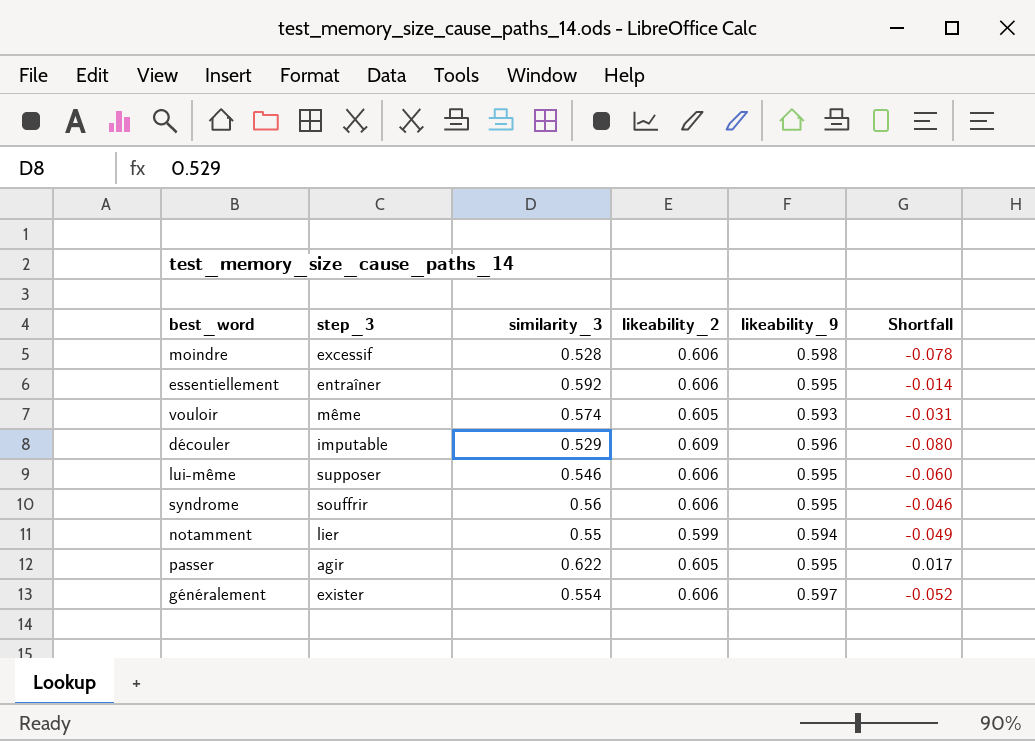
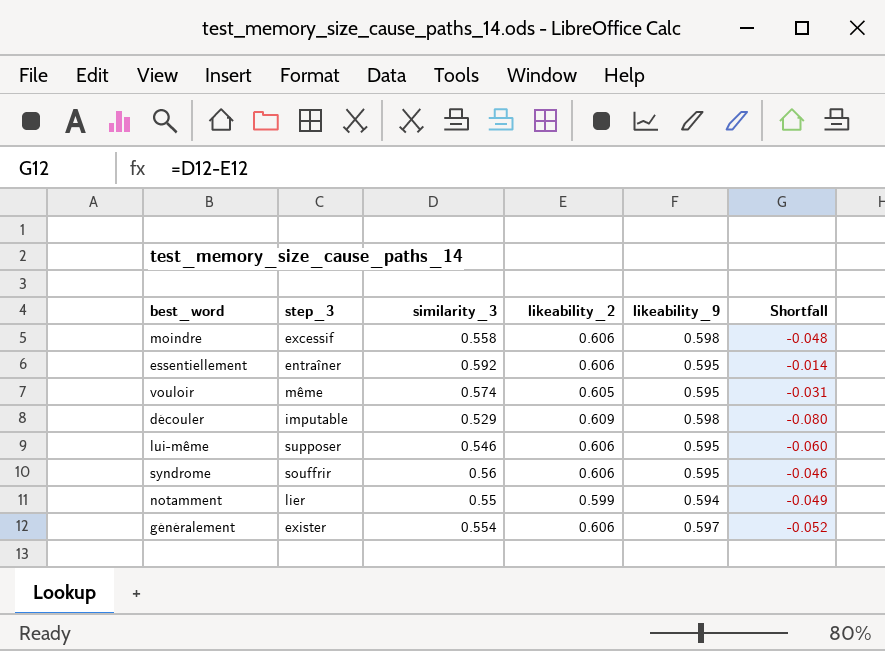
row passer: agir | 0.622 | 0.605 | 0.595 | 0.017 -> none
moindre | similarity_3: 0.528 -> 0.558
moindre | Shortfall: -0.078 -> -0.048
vouloir | likeability_9: 0.593 -> 0.595
découler | likeability_9: 0.596 -> 0.598

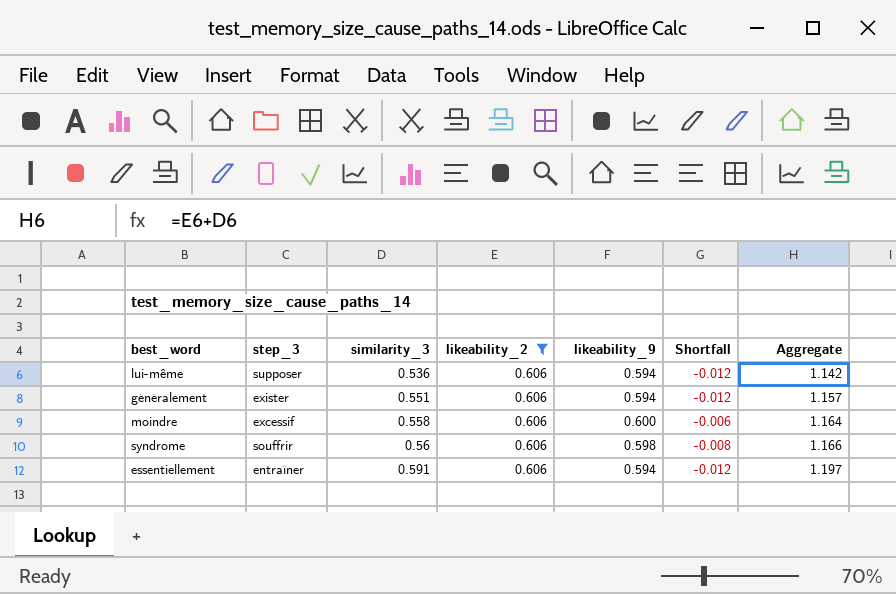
filter: none -> likeability_2 = 0.606
row order: none -> similarity_3 ascending
column Shortfall | formula: [similarity_3] - [likeability_2] -> [likeability_9] - [likeability_2]
column Aggregate | formula: none -> [similarity_3] + [likeability_2]
lui-même | similarity_3: 0.546 -> 0.536
lui-même | likeability_9: 0.595 -> 0.594
généralement | similarity_3: 0.554 -> 0.551
généralement | likeability_9: 0.597 -> 0.594
moindre | likeability_9: 0.598 -> 0.600
syndrome | likeability_9: 0.595 -> 0.598
essentiellement | similarity_3: 0.592 -> 0.591
essentiellement | likeability_9: 0.595 -> 0.594

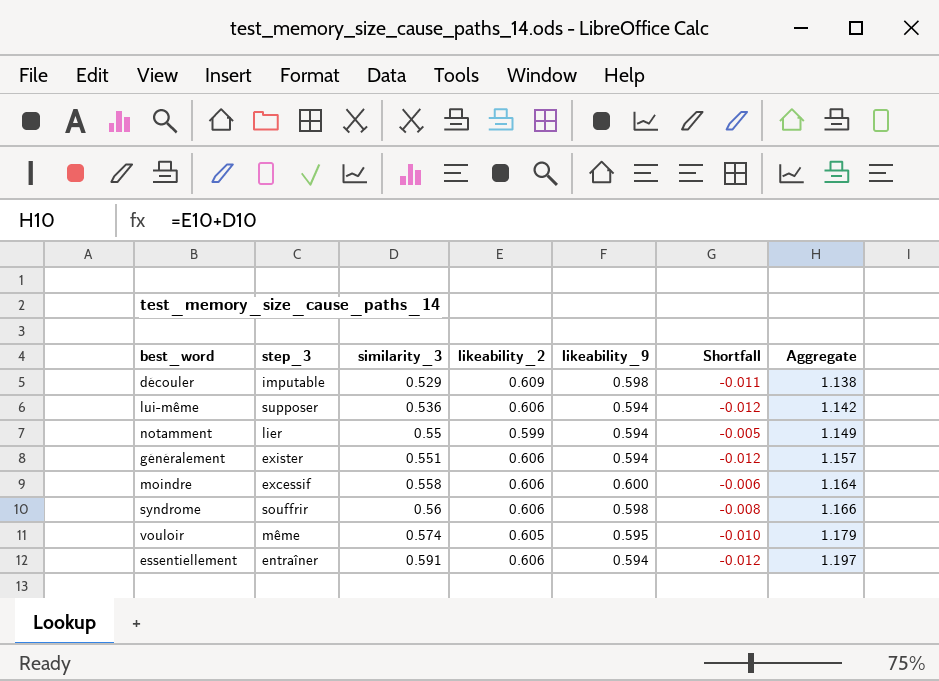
filter: likeability_2 = 0.606 -> none

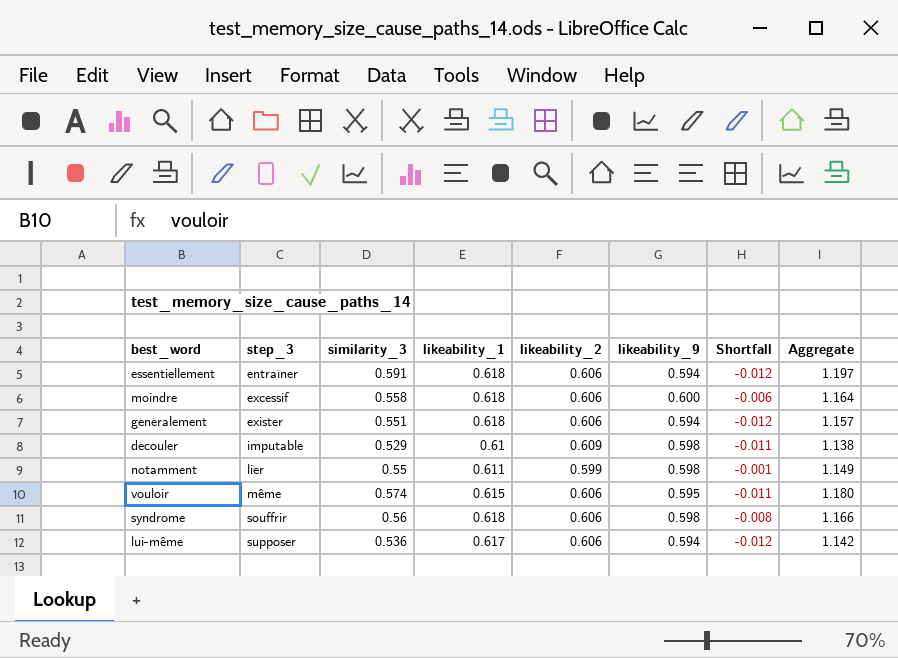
row order: similarity_3 ascending -> step_3 ascending
column likeability_1 | position: none -> 4
notamment | likeability_9: 0.594 -> 0.598
notamment | Shortfall: -0.005 -> -0.001
vouloir | likeability_2: 0.605 -> 0.606
vouloir | Shortfall: -0.010 -> -0.011
vouloir | Aggregate: 1.179 -> 1.180

